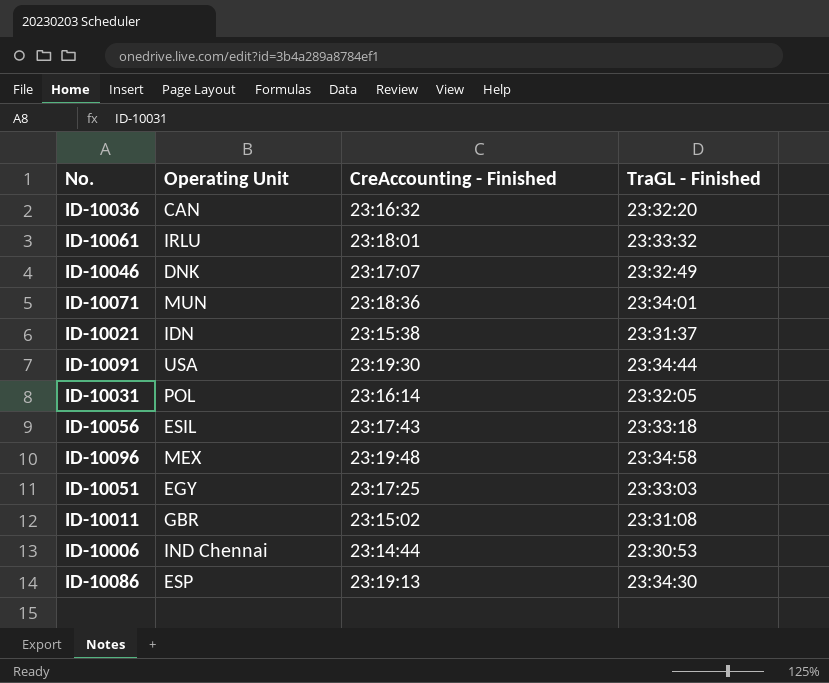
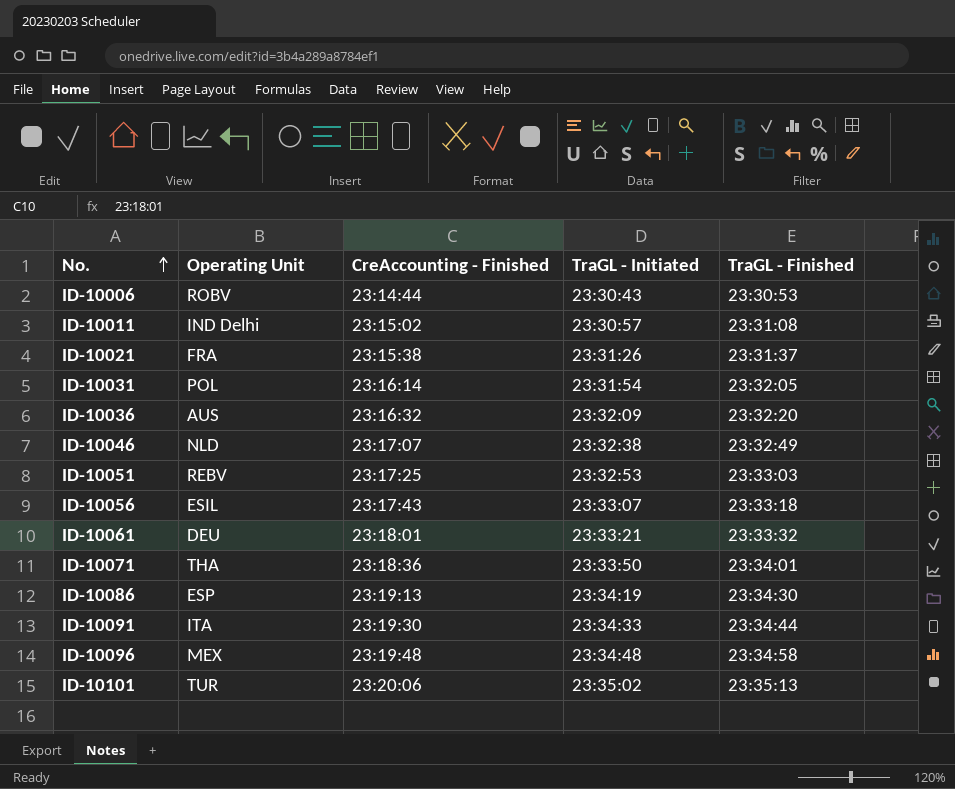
row order: none -> No. ascending
column TraGL - Initiated | position: none -> 4
ID-10006 | Operating Unit: IND Chennai -> ROBV
ID-10011 | Operating Unit: GBR -> IND Delhi
ID-10021 | Operating Unit: IDN -> FRA
ID-10036 | Operating Unit: CAN -> AUS
ID-10046 | Operating Unit: DNK -> NLD
ID-10051 | Operating Unit: EGY -> REBV
ID-10061 | Operating Unit: IRLU -> DEU
ID-10071 | Operating Unit: MUN -> THA
ID-10091 | Operating Unit: USA -> ITA
row ID-10101: none -> TUR | 23:20:06 | 23:35:02 | 23:35:13

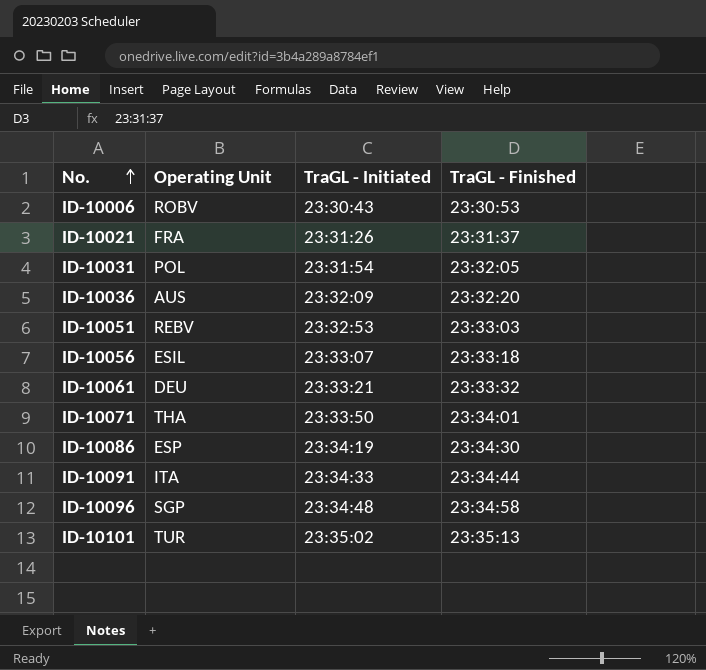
column CreAccounting - Finished | position: 3 -> none
row ID-10011: IND Delhi | 23:15:02 | 23:30:57 | 23:31:08 -> none
row ID-10046: NLD | 23:17:07 | 23:32:38 | 23:32:49 -> none
ID-10096 | Operating Unit: MEX -> SGP

